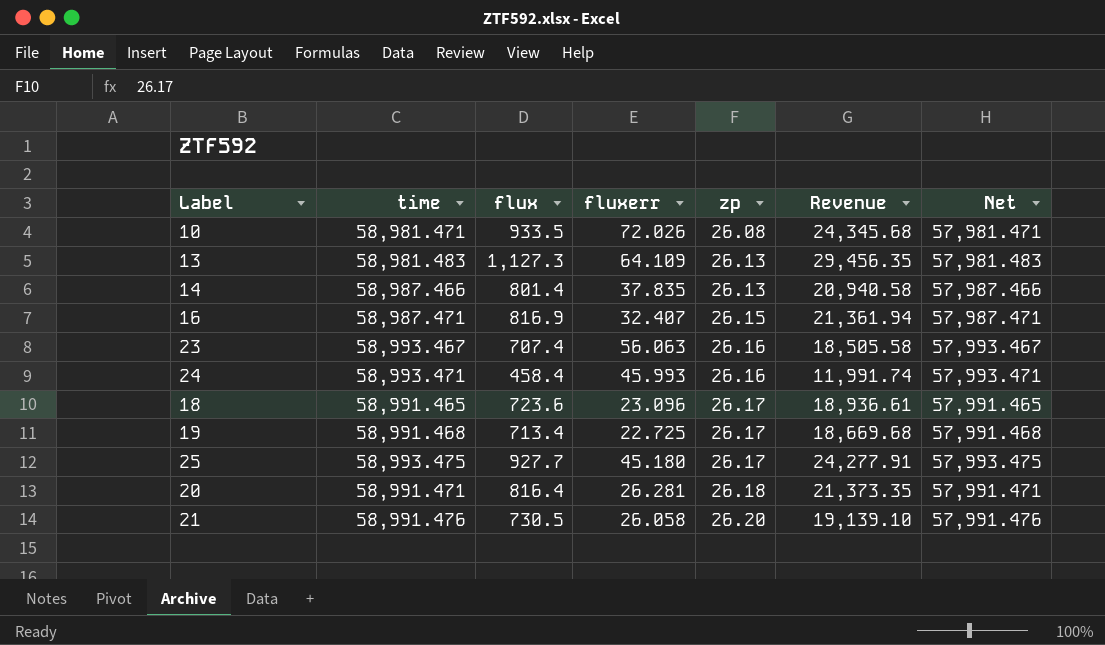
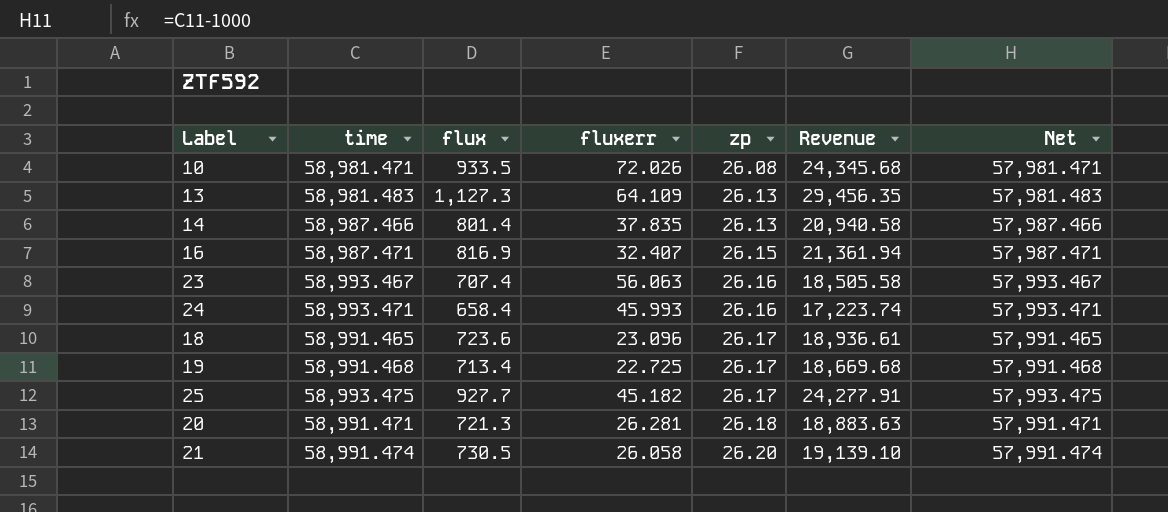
24 | flux: 458.4 -> 658.4
24 | Revenue: 11,991.74 -> 17,223.74
25 | fluxerr: 45.180 -> 45.182
20 | flux: 816.4 -> 721.3
20 | Revenue: 21,373.35 -> 18,883.63
21 | time: 58,991.476 -> 58,991.474
21 | Net: 57,991.476 -> 57,991.474

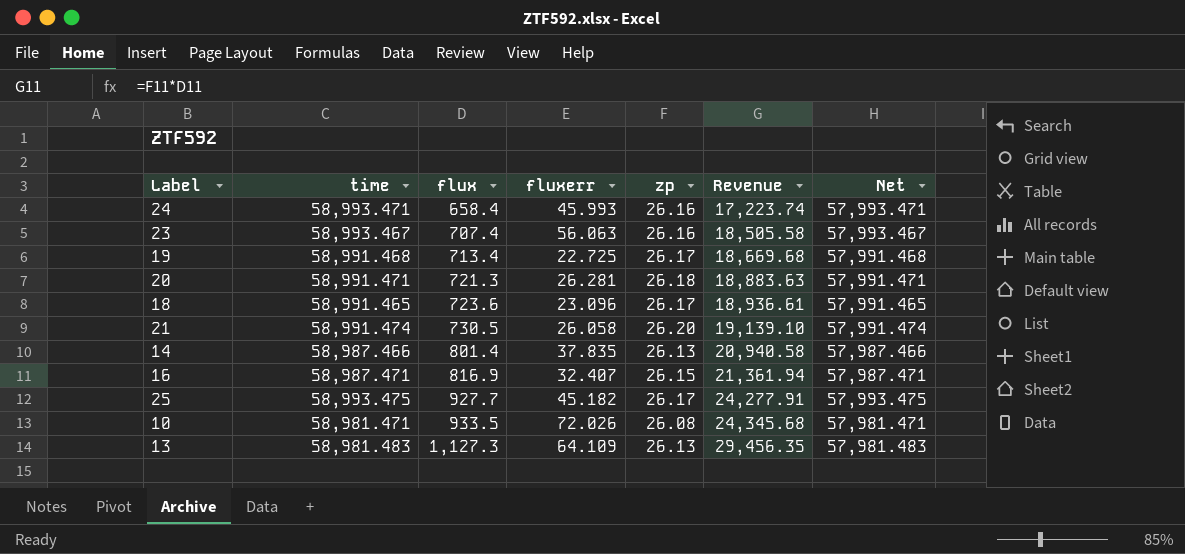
row order: zp ascending -> flux ascending

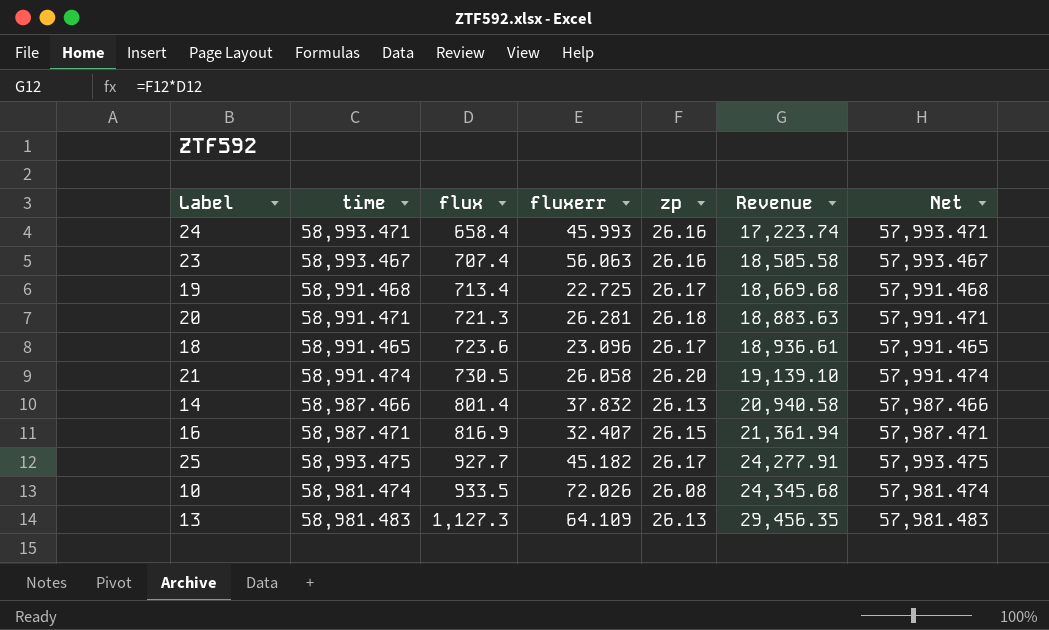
14 | fluxerr: 37.835 -> 37.832
10 | time: 58,981.471 -> 58,981.474
10 | Net: 57,981.471 -> 57,981.474

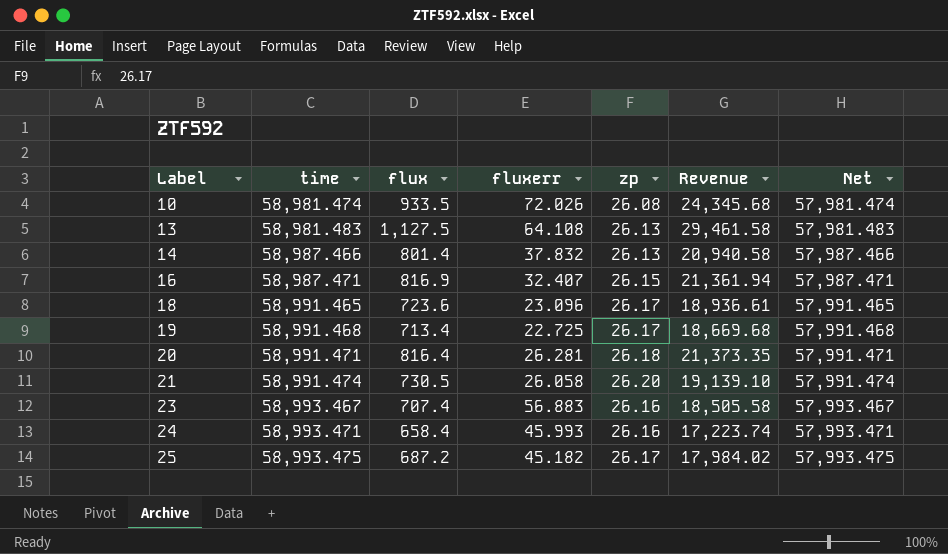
row order: flux ascending -> Label ascending
13 | flux: 1,127.3 -> 1,127.5
13 | fluxerr: 64.109 -> 64.108
13 | Revenue: 29,456.35 -> 29,461.58
20 | flux: 721.3 -> 816.4
20 | Revenue: 18,883.63 -> 21,373.35
23 | fluxerr: 56.063 -> 56.883
25 | flux: 927.7 -> 687.2
25 | Revenue: 24,277.91 -> 17,984.02

